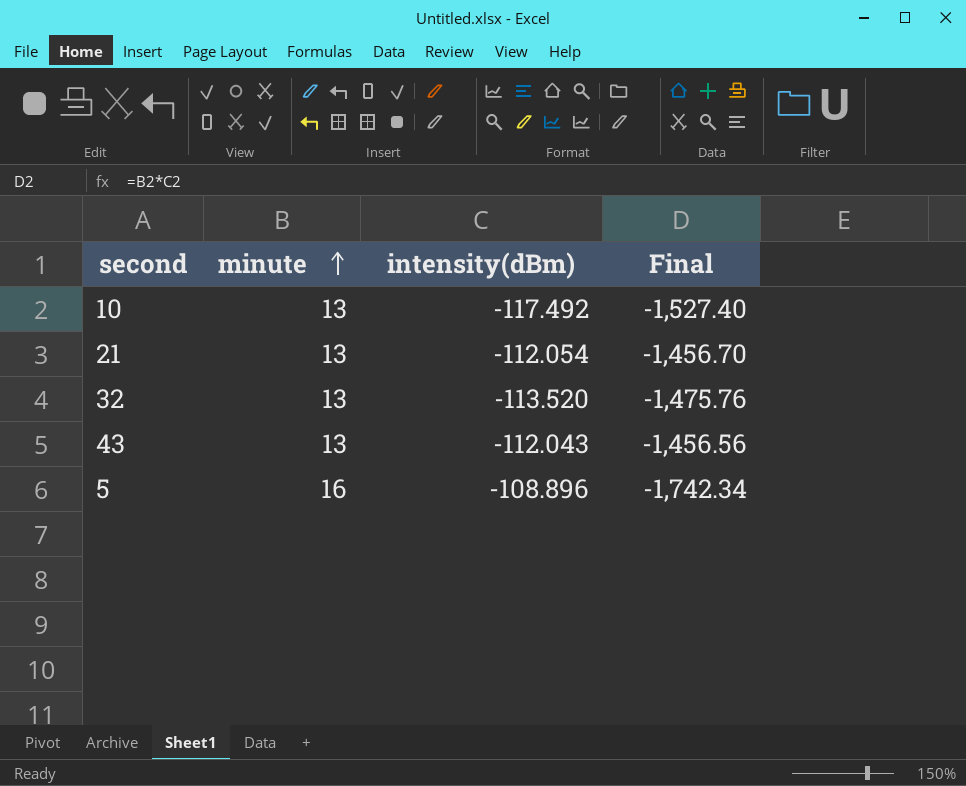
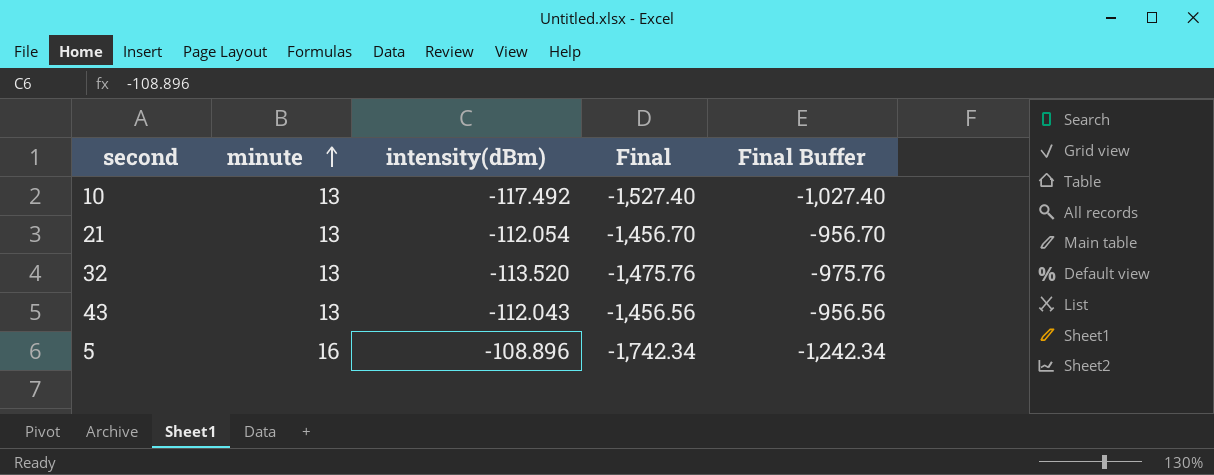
column Final Buffer | formula: none -> [Final] + 500

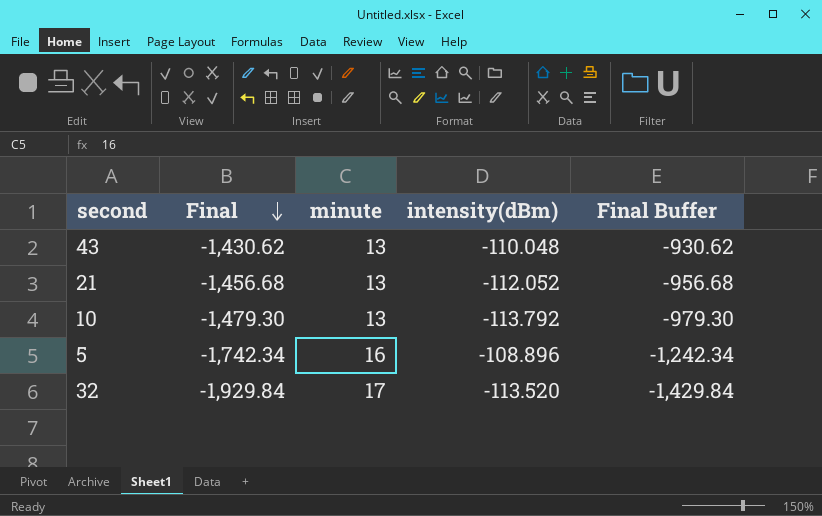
row order: minute ascending -> Final descending
column Final | position: 4 -> 2
43 | Final: -1,456.56 -> -1,430.62
43 | intensity(dBm): -112.043 -> -110.048
43 | Final Buffer: -956.56 -> -930.62
21 | Final: -1,456.70 -> -1,456.68
21 | intensity(dBm): -112.054 -> -112.052
21 | Final Buffer: -956.70 -> -956.68
10 | Final: -1,527.40 -> -1,479.30
10 | intensity(dBm): -117.492 -> -113.792
10 | Final Buffer: -1,027.40 -> -979.30
32 | Final: -1,475.76 -> -1,929.84
32 | minute: 13 -> 17
32 | Final Buffer: -975.76 -> -1,429.84

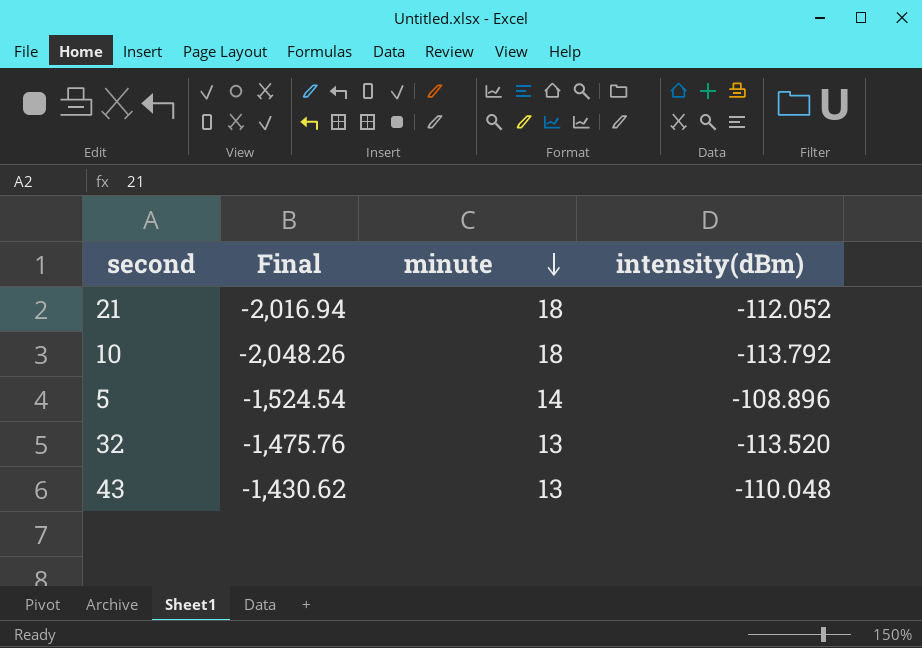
row order: Final descending -> minute descending
column Final Buffer | formula: [Final] + 500 -> none
21 | Final: -1,456.68 -> -2,016.94
21 | minute: 13 -> 18
10 | Final: -1,479.30 -> -2,048.26
10 | minute: 13 -> 18
5 | Final: -1,742.34 -> -1,524.54
5 | minute: 16 -> 14
32 | Final: -1,929.84 -> -1,475.76
32 | minute: 17 -> 13

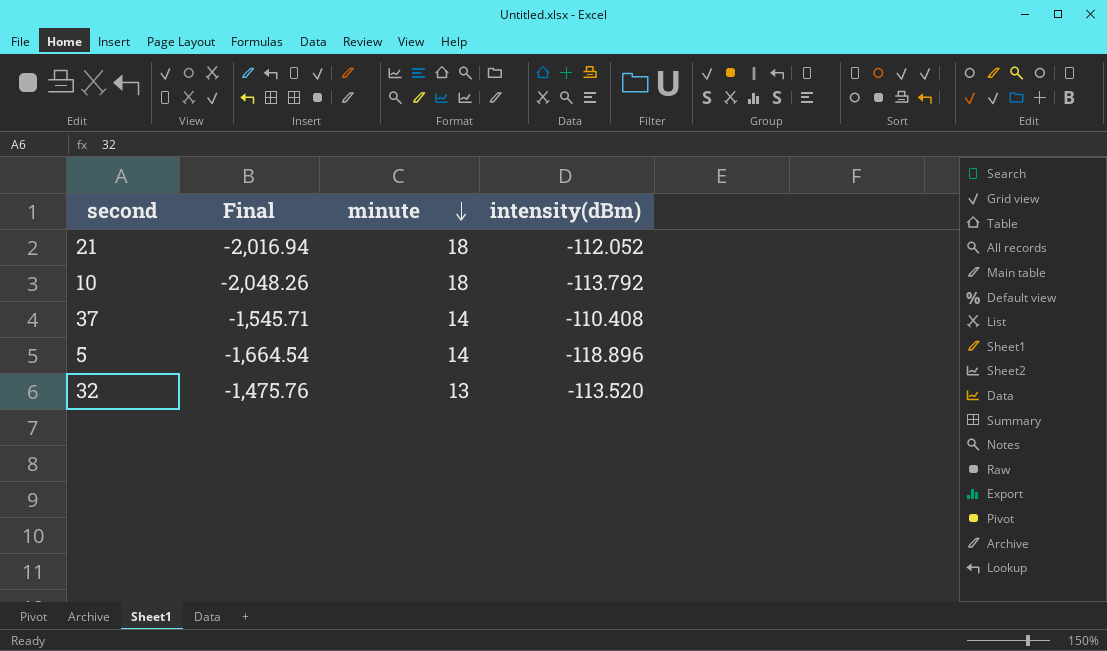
row 43: -1,430.62 | 13 | -110.048 -> none
row 37: none -> -1,545.71 | 14 | -110.408
5 | Final: -1,524.54 -> -1,664.54
5 | intensity(dBm): -108.896 -> -118.896

